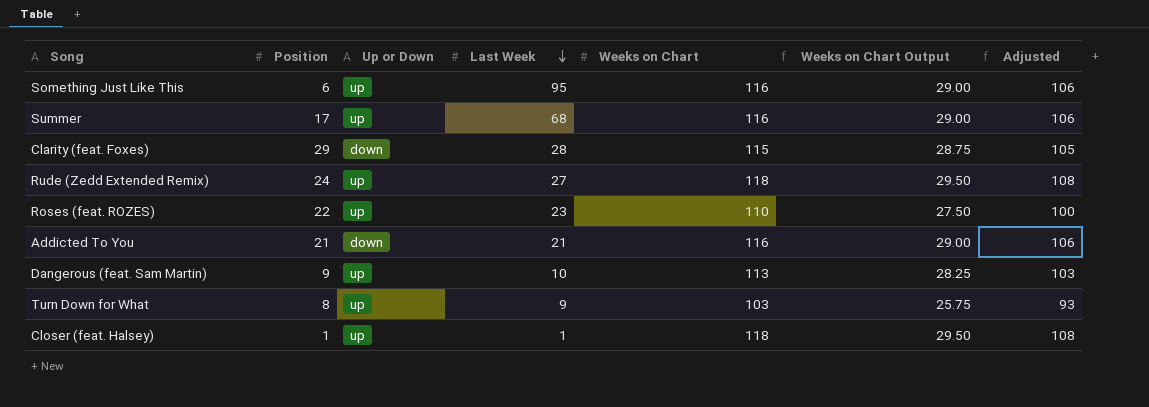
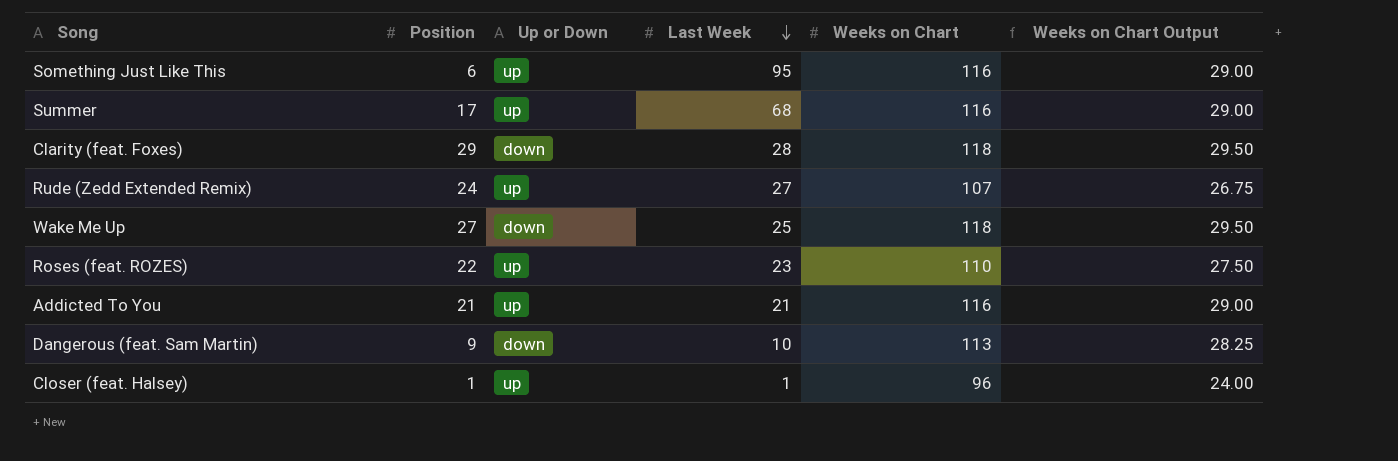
column Adjusted | formula: [Weeks on Chart] - 10 -> none
row Turn Down for What: 8 | up | 9 | 103 | 25.75 | 93 -> none
Clarity (feat. Foxes) | Weeks on Chart: 115 -> 118
Clarity (feat. Foxes) | Weeks on Chart Output: 28.75 -> 29.50
Rude (Zedd Extended Remix) | Weeks on Chart: 118 -> 107
Rude (Zedd Extended Remix) | Weeks on Chart Output: 29.50 -> 26.75
row Wake Me Up: none -> 27 | down | 25 | 118 | 29.50
Addicted To You | Up or Down: down -> up
Dangerous (feat. Sam Martin) | Up or Down: up -> down
Closer (feat. Halsey) | Weeks on Chart: 118 -> 96
Closer (feat. Halsey) | Weeks on Chart Output: 29.50 -> 24.00

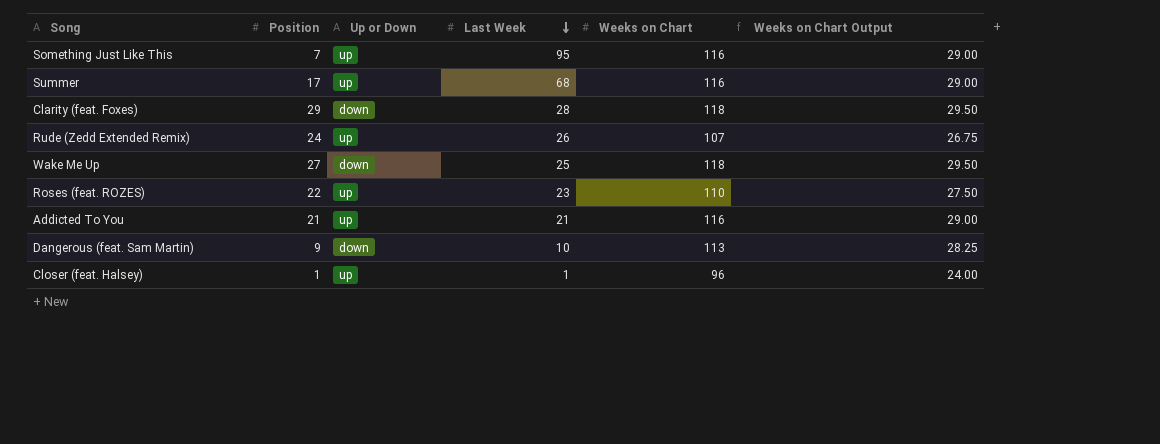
Something Just Like This | Position: 6 -> 7
Rude (Zedd Extended Remix) | Last Week: 27 -> 26

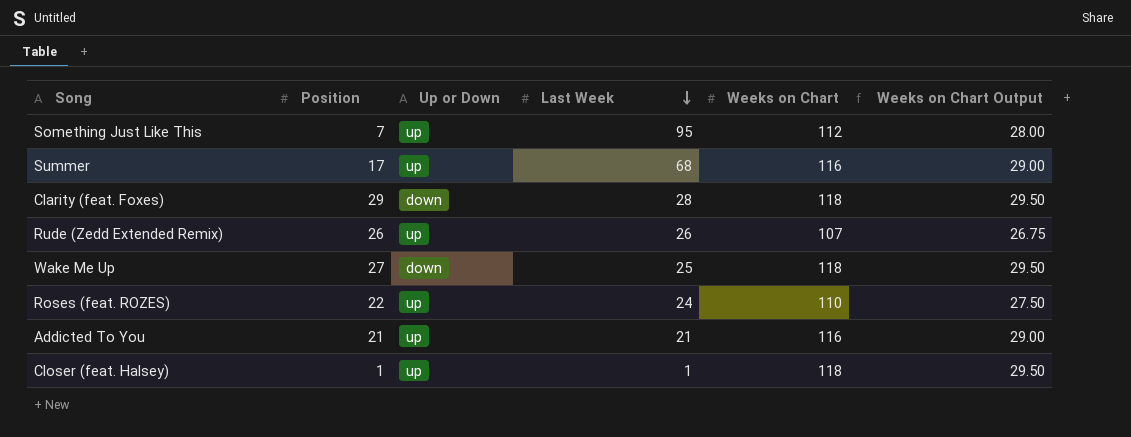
row Dangerous (feat. Sam Martin): 9 | down | 10 | 113 | 28.25 -> none
Something Just Like This | Weeks on Chart: 116 -> 112
Something Just Like This | Weeks on Chart Output: 29.00 -> 28.00
Rude (Zedd Extended Remix) | Position: 24 -> 26
Roses (feat. ROZES) | Last Week: 23 -> 24
Closer (feat. Halsey) | Weeks on Chart: 96 -> 118
Closer (feat. Halsey) | Weeks on Chart Output: 24.00 -> 29.50

